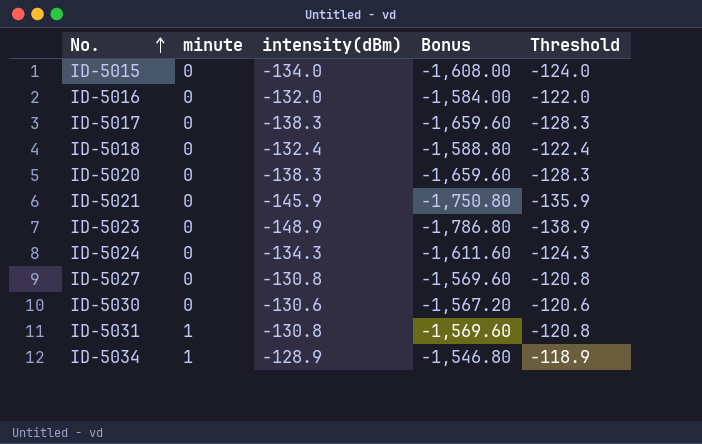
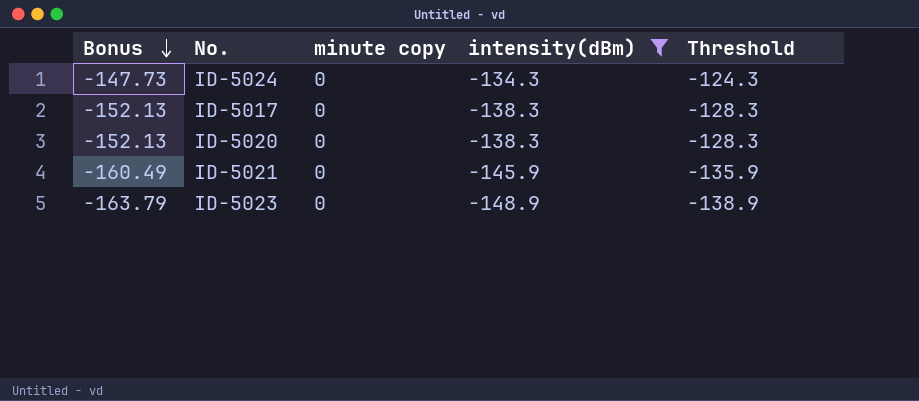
filter: none -> intensity(dBm) <= -134.3
row order: No. ascending -> Bonus descending
column Bonus | formula: [intensity(dBm)] * 12 -> [intensity(dBm)] * 1.1
column Bonus | position: 4 -> 1
column name: minute -> minute copy

